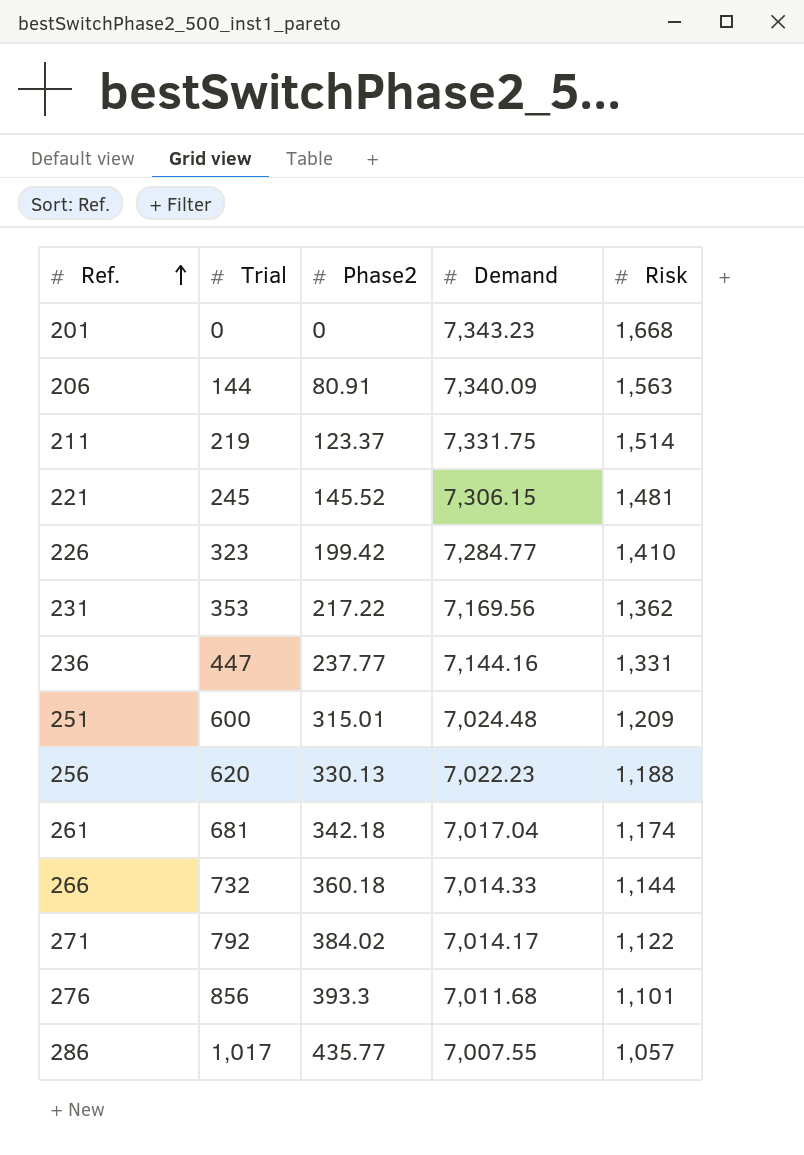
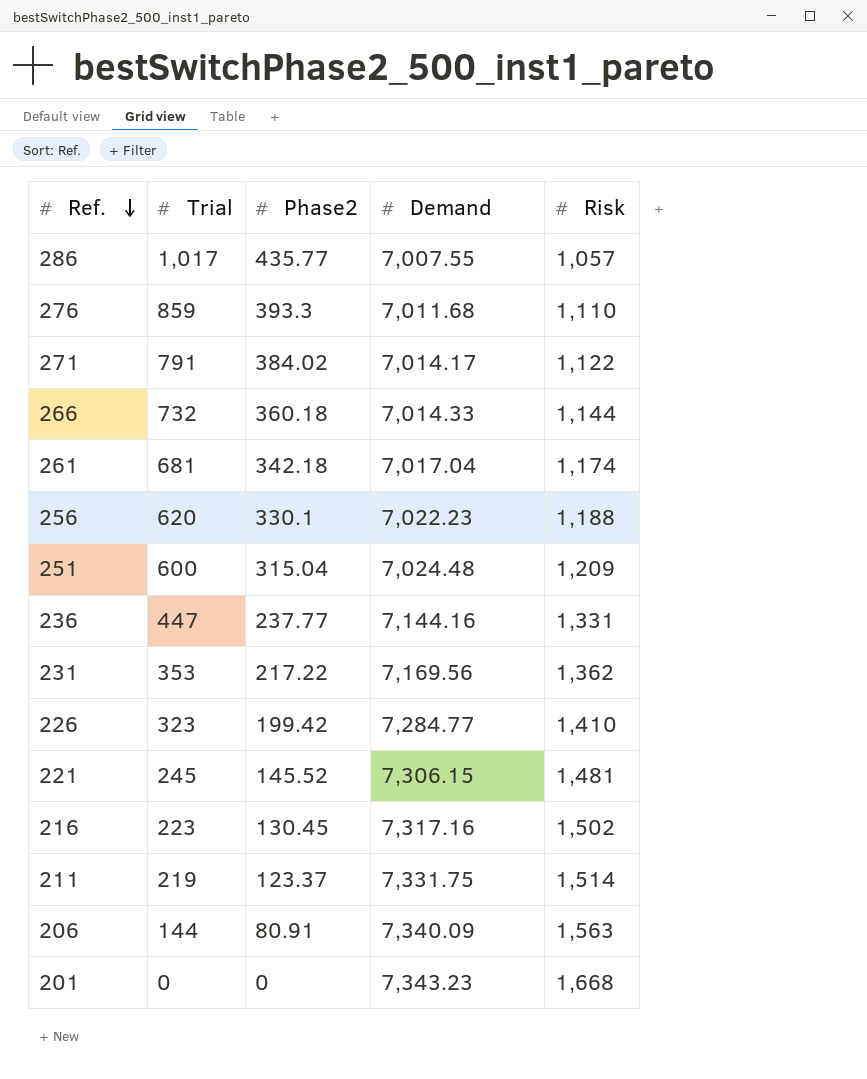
row order: Ref. ascending -> Ref. descending
276 | Trial: 856 -> 859
276 | Risk: 1,101 -> 1,110
271 | Trial: 792 -> 791
256 | Phase2: 330.13 -> 330.1
251 | Phase2: 315.01 -> 315.04
row 216: none -> 223 | 130.45 | 7,317.16 | 1,502

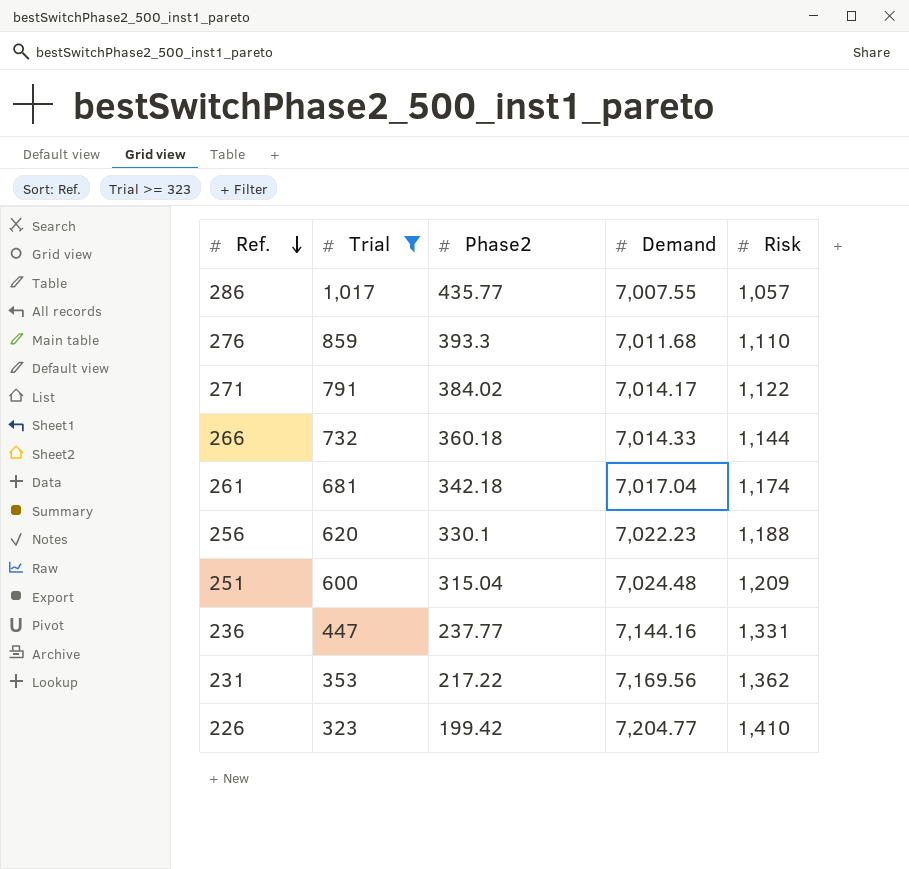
filter: none -> Trial >= 323
226 | Demand: 7,284.77 -> 7,204.77

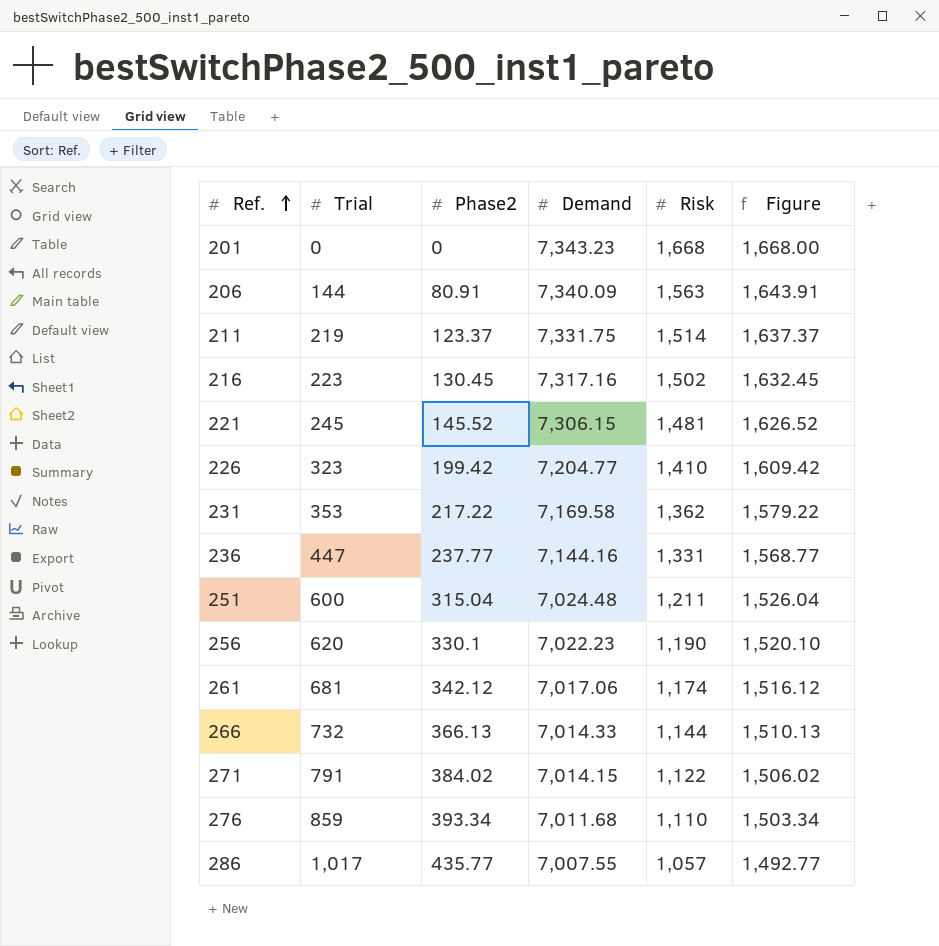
filter: Trial >= 323 -> none
row order: Ref. descending -> Ref. ascending
column Figure | formula: none -> [Phase2] + [Risk]
231 | Demand: 7,169.56 -> 7,169.58
251 | Risk: 1,209 -> 1,211
256 | Risk: 1,188 -> 1,190
261 | Phase2: 342.18 -> 342.12
261 | Demand: 7,017.04 -> 7,017.06
266 | Phase2: 360.18 -> 366.13
271 | Demand: 7,014.17 -> 7,014.15
276 | Phase2: 393.3 -> 393.34

